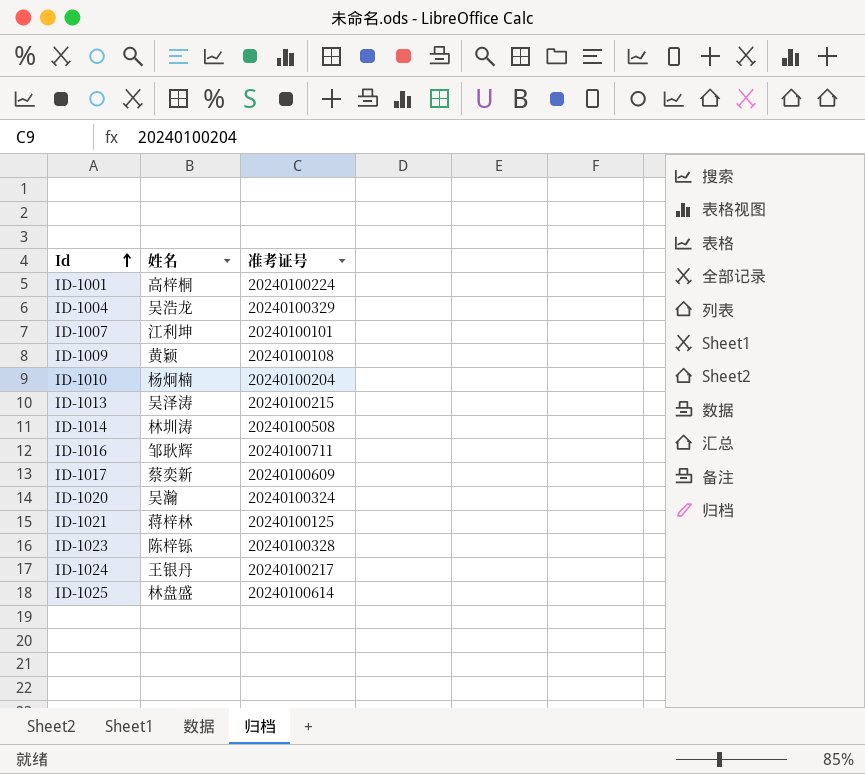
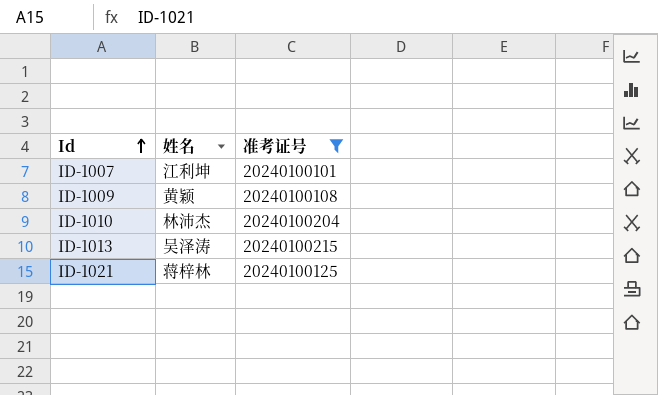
filter: none -> 准考证号 <= 20240100215
ID-1010 | 姓名: 杨炯楠 -> 林沛杰

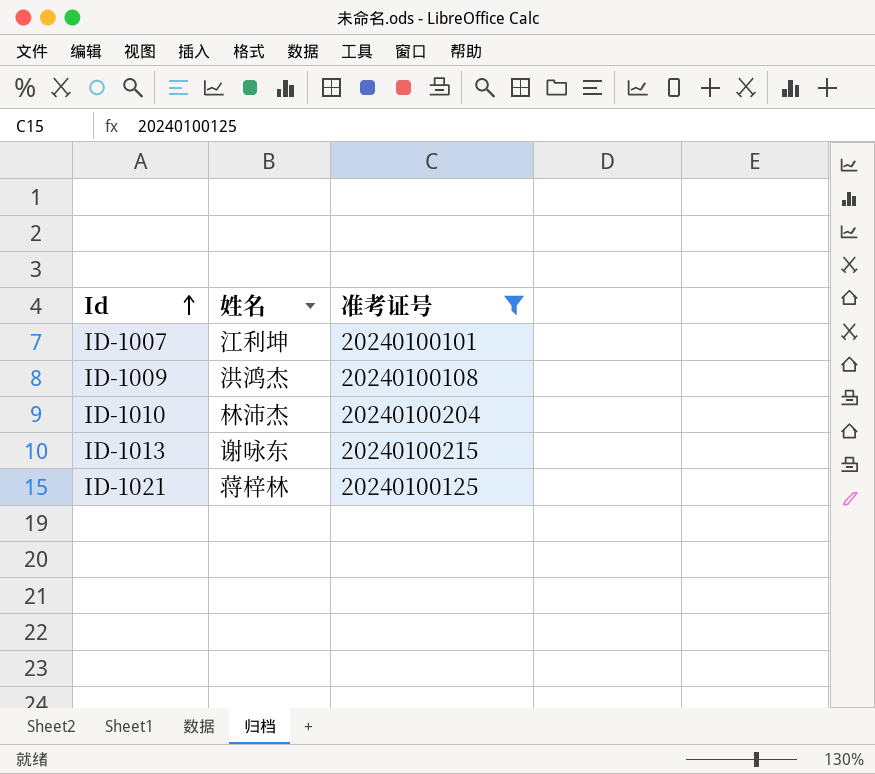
ID-1009 | 姓名: 黄颖 -> 洪鸿杰
ID-1013 | 姓名: 吴泽涛 -> 谢咏东

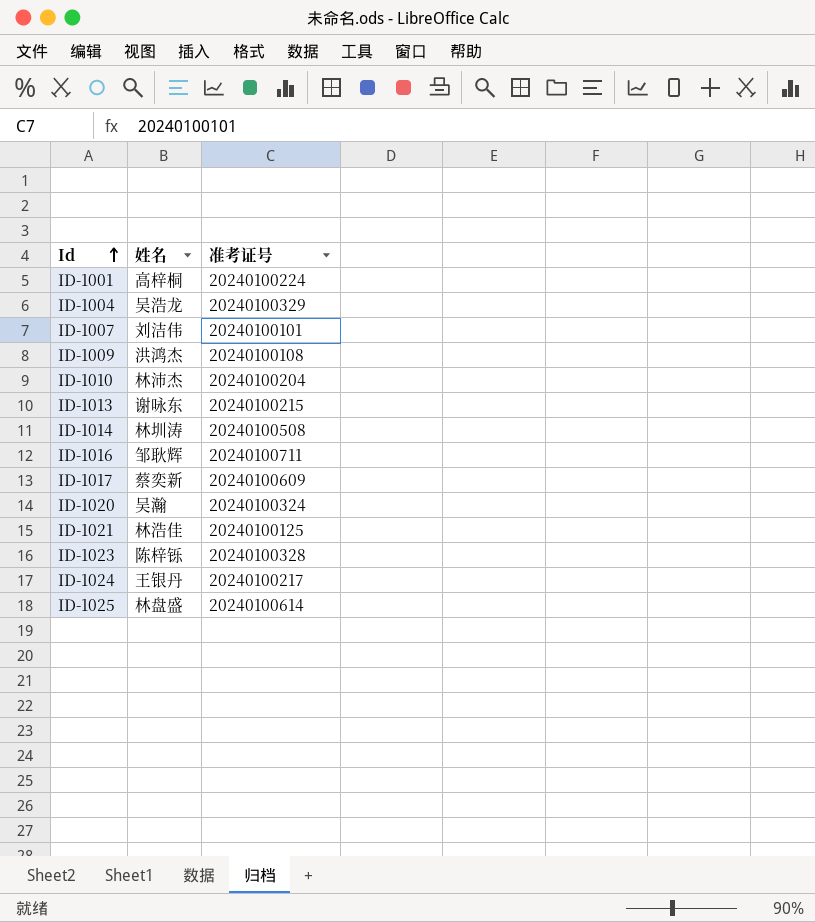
filter: 准考证号 <= 20240100215 -> none
ID-1007 | 姓名: 江利坤 -> 刘洁伟
ID-1021 | 姓名: 蒋梓林 -> 林浩佳

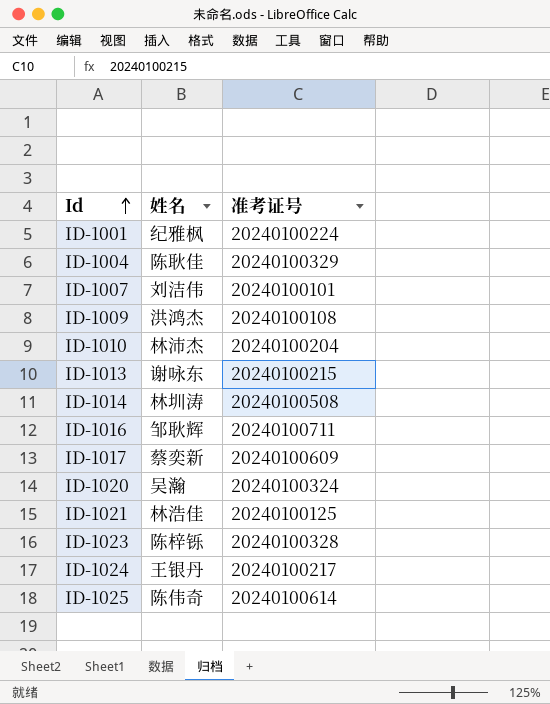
ID-1001 | 姓名: 高梓桐 -> 纪雅枫
ID-1004 | 姓名: 吴浩龙 -> 陈耿佳
ID-1025 | 姓名: 林盘盛 -> 陈伟奇

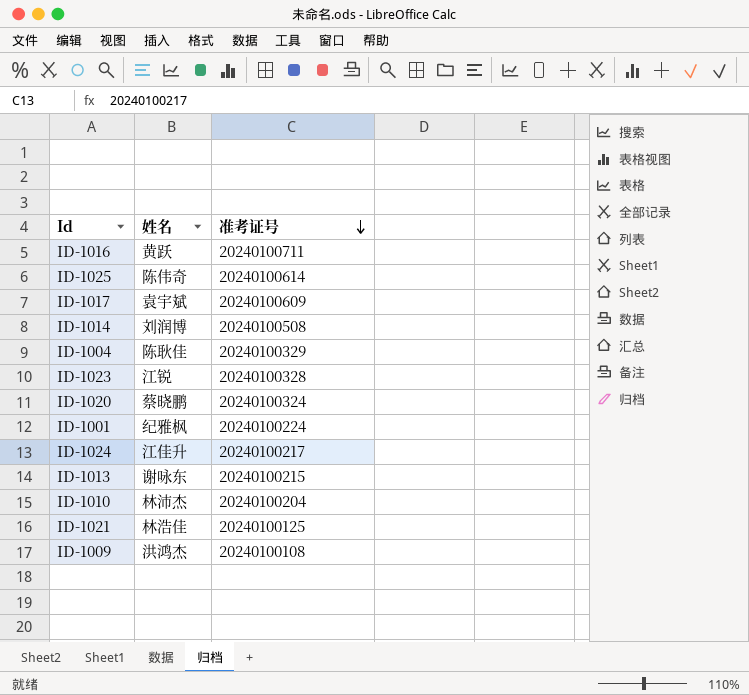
row order: Id ascending -> 准考证号 descending
row ID-1007: 刘洁伟 | 20240100101 -> none
ID-1016 | 姓名: 邹耿辉 -> 黄跃
ID-1017 | 姓名: 蔡奕新 -> 袁宇斌
ID-1014 | 姓名: 林圳涛 -> 刘润博
ID-1023 | 姓名: 陈梓铄 -> 江锐
ID-1020 | 姓名: 吴瀚 -> 蔡晓鹏
ID-1024 | 姓名: 王银丹 -> 江佳升

